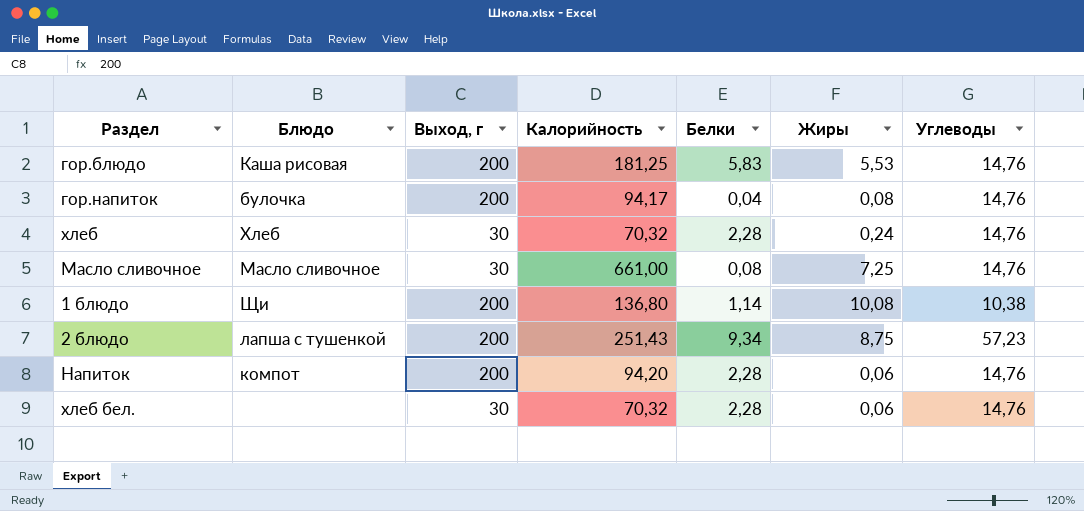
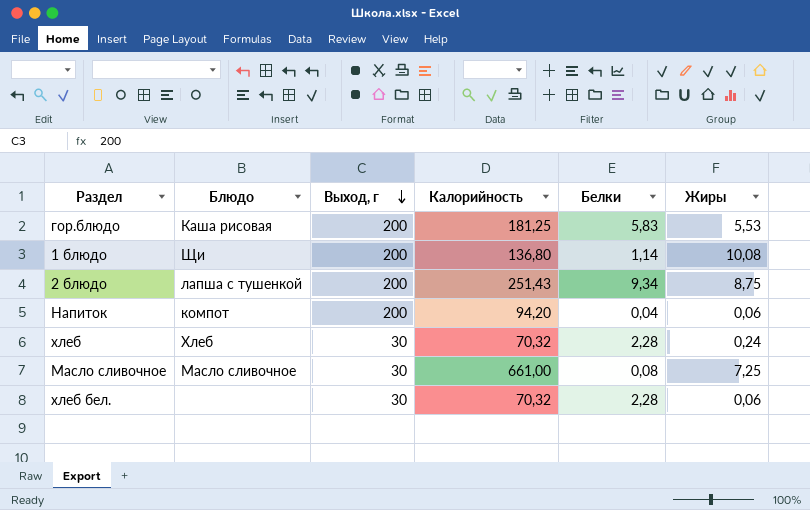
row order: none -> Выход, г descending
column Углеводы | position: 7 -> none
row гор.напиток: булочка | 200 | 94,17 | 0,04 | 0,08 | 14,76 -> none
Напиток | Белки: 2,28 -> 0,04

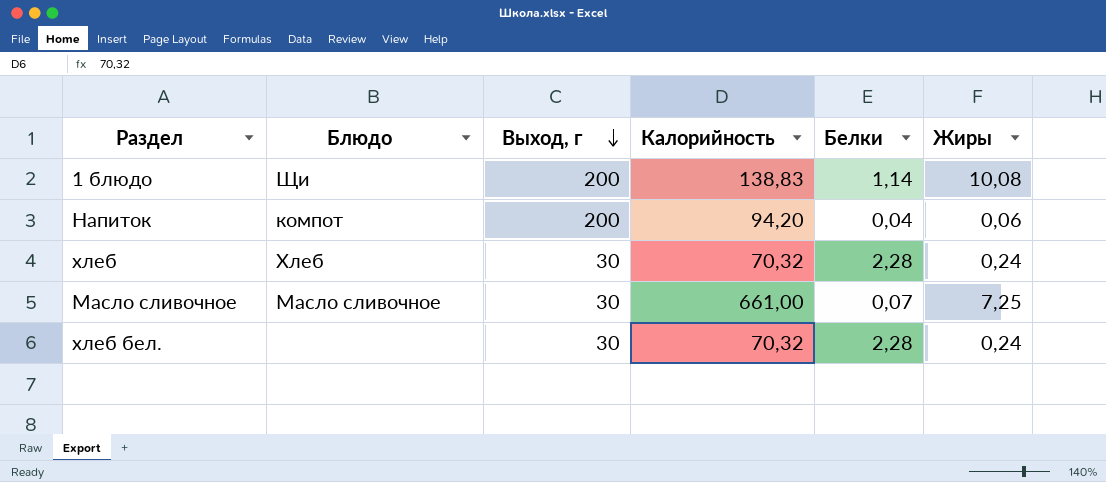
row гор.блюдо: Каша рисовая | 200 | 181,25 | 5,83 | 5,53 -> none
row 2 блюдо: лапша с тушенкой | 200 | 251,43 | 9,34 | 8,75 -> none
1 блюдо | Калорийность: 136,80 -> 138,83
Масло сливочное | Белки: 0,08 -> 0,07
хлеб бел. | Жиры: 0,06 -> 0,24

